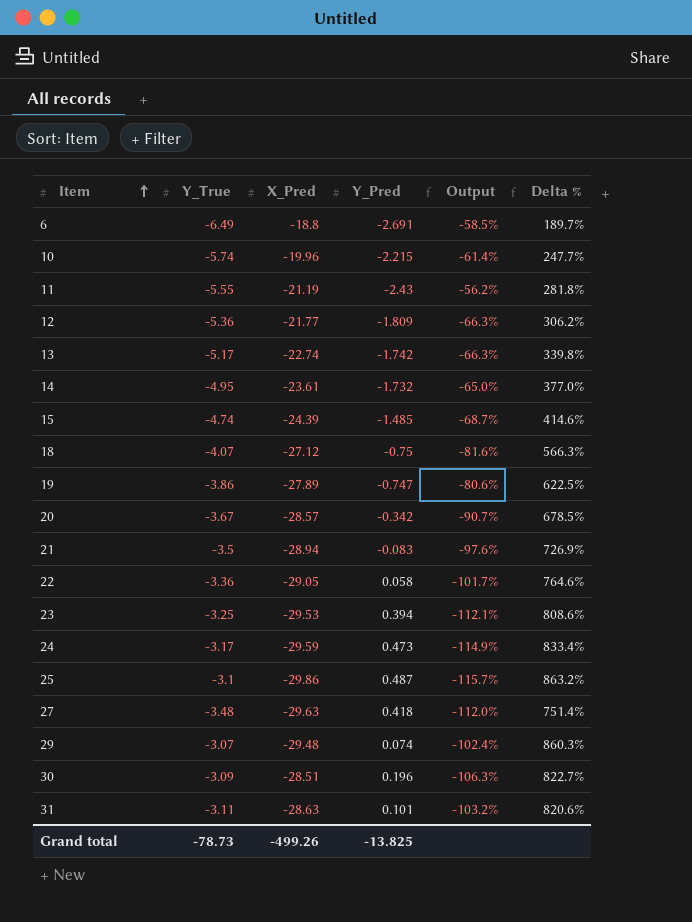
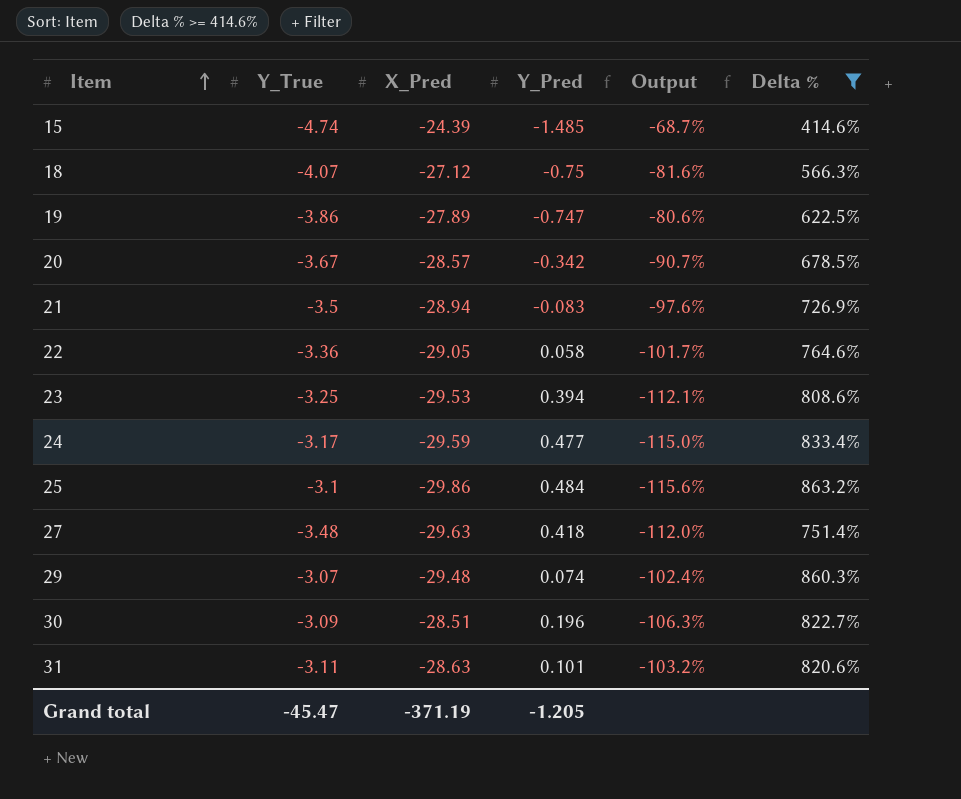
filter: none -> Delta % >= 414.6%
24 | Y_Pred: 0.473 -> 0.477
24 | Output: -114.9% -> -115.0%
25 | Y_Pred: 0.487 -> 0.484
25 | Output: -115.7% -> -115.6%
Grand total | Y_True: -78.73 -> -45.47
Grand total | X_Pred: -499.26 -> -371.19
Grand total | Y_Pred: -13.825 -> -1.205

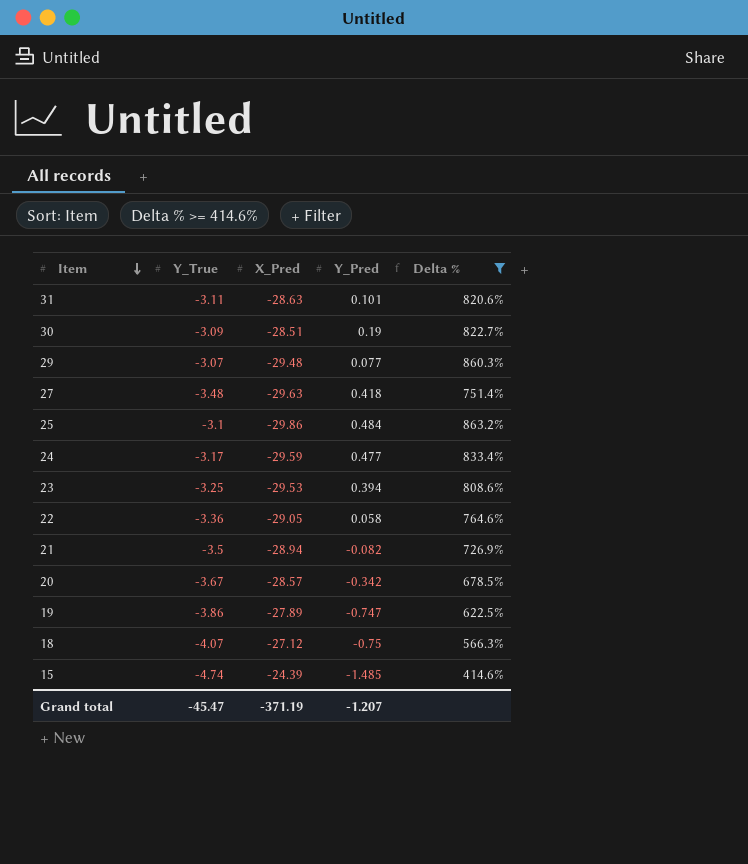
row order: Item ascending -> Item descending
column Output | formula: ([Y_Pred] - [Y_True]) / [Y_True] -> none
30 | Y_Pred: 0.196 -> 0.19
29 | Y_Pred: 0.074 -> 0.077
21 | Y_Pred: -0.083 -> -0.082
Grand total | Y_Pred: -1.205 -> -1.207

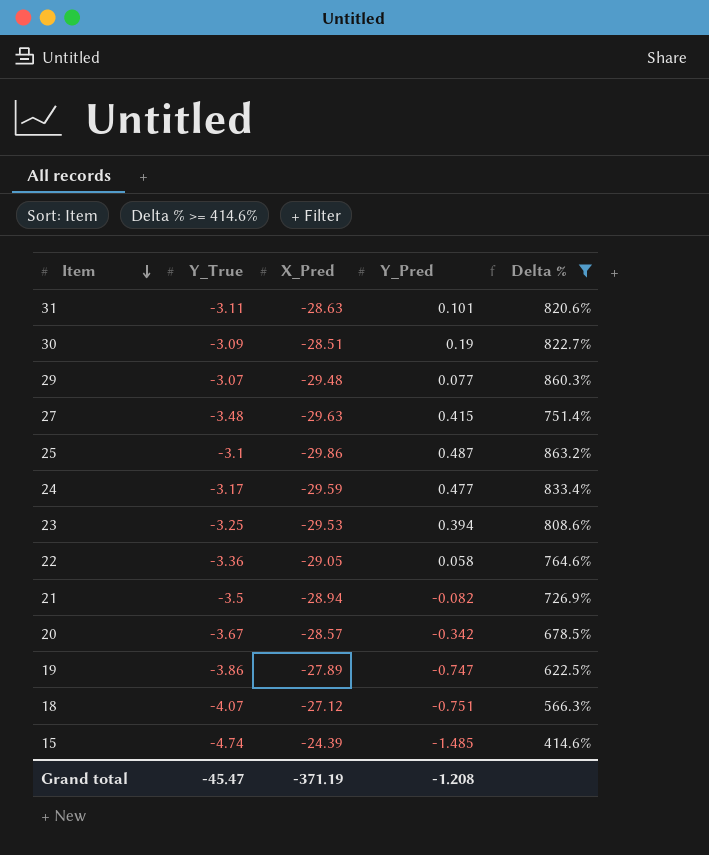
27 | Y_Pred: 0.418 -> 0.415
25 | Y_Pred: 0.484 -> 0.487
18 | Y_Pred: -0.75 -> -0.751
Grand total | Y_Pred: -1.207 -> -1.208

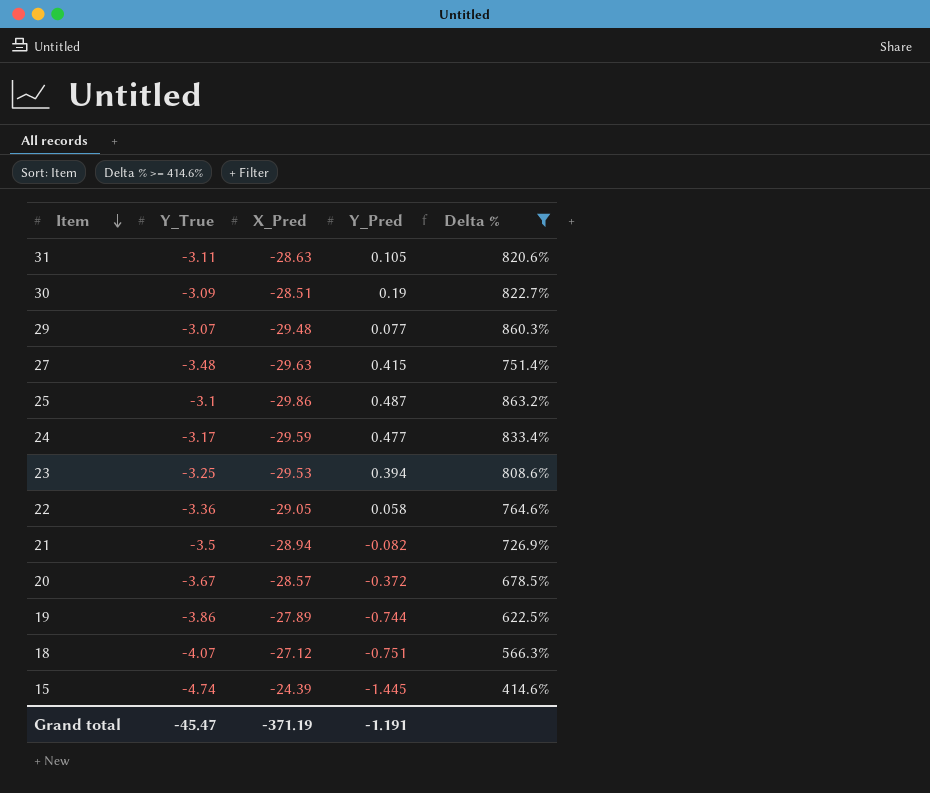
31 | Y_Pred: 0.101 -> 0.105
20 | Y_Pred: -0.342 -> -0.372
19 | Y_Pred: -0.747 -> -0.744
15 | Y_Pred: -1.485 -> -1.445
Grand total | Y_Pred: -1.208 -> -1.191

